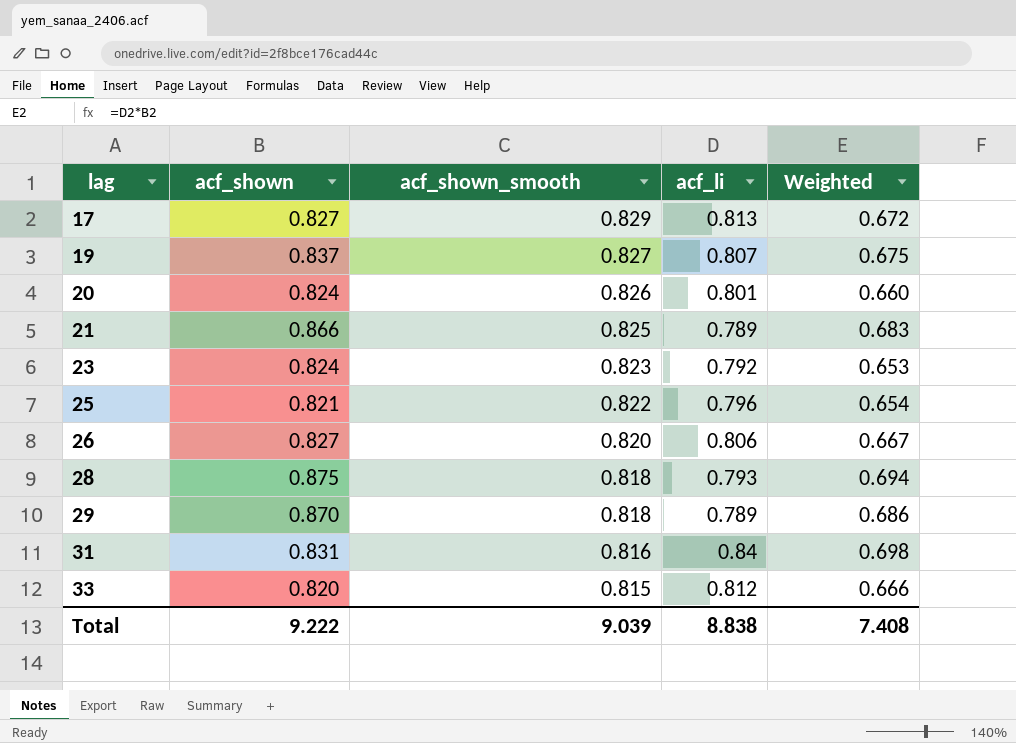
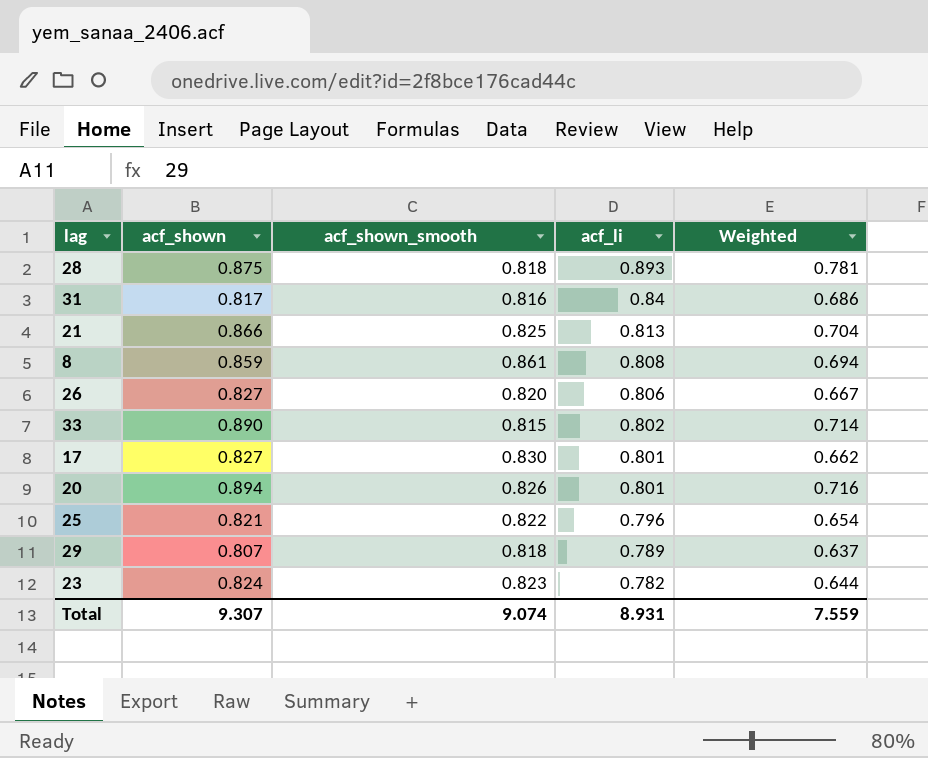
row order: lag ascending -> acf_li descending
row 19: 0.837 | 0.827 | 0.807 | 0.675 -> none
28 | acf_li: 0.793 -> 0.893
28 | Weighted: 0.694 -> 0.781
31 | acf_shown: 0.831 -> 0.817
31 | Weighted: 0.698 -> 0.686
21 | acf_li: 0.789 -> 0.813
21 | Weighted: 0.683 -> 0.704
row 8: none -> 0.859 | 0.861 | 0.808 | 0.694
33 | acf_shown: 0.820 -> 0.890
33 | acf_li: 0.812 -> 0.802
33 | Weighted: 0.666 -> 0.714
17 | acf_shown_smooth: 0.829 -> 0.830
17 | acf_li: 0.813 -> 0.801
17 | Weighted: 0.672 -> 0.662
20 | acf_shown: 0.824 -> 0.894
20 | Weighted: 0.660 -> 0.716
29 | acf_shown: 0.870 -> 0.807
29 | Weighted: 0.686 -> 0.637
23 | acf_li: 0.792 -> 0.782
23 | Weighted: 0.653 -> 0.644
Total | acf_shown: 9.222 -> 9.307
Total | acf_shown_smooth: 9.039 -> 9.074
Total | acf_li: 8.838 -> 8.931
Total | Weighted: 7.408 -> 7.559

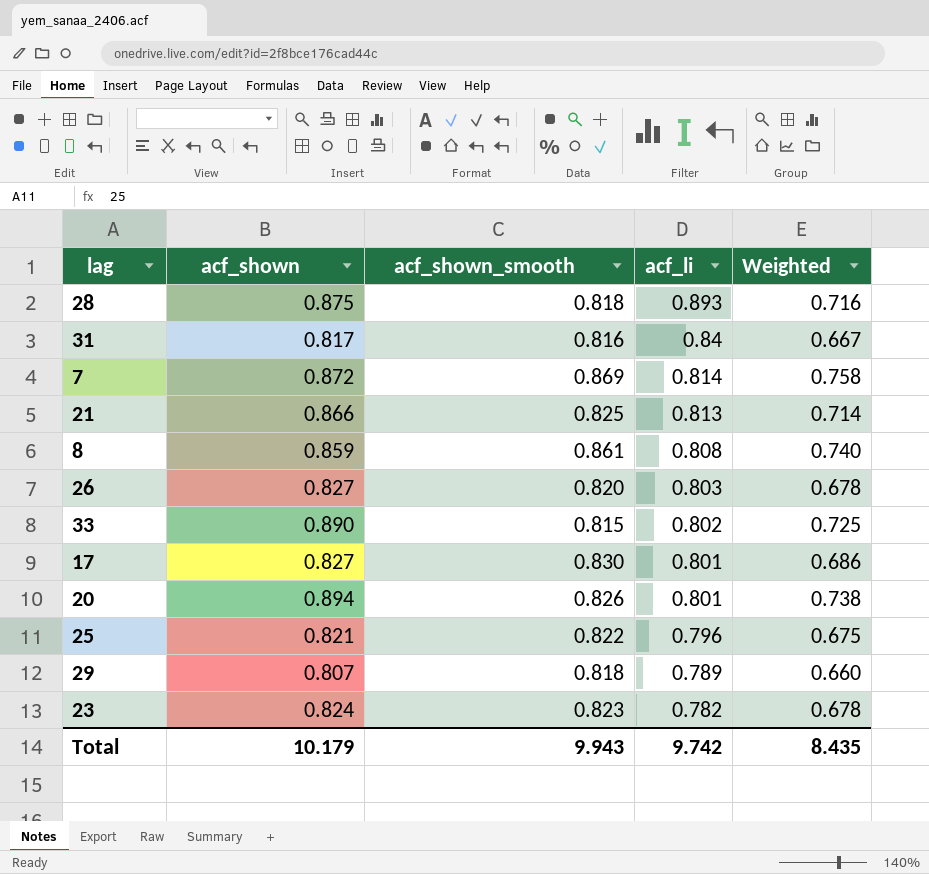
column Weighted | formula: [acf_shown] * [acf_li] -> [acf_shown] * [acf_shown_smooth]
row 7: none -> 0.872 | 0.869 | 0.814 | 0.758
26 | acf_li: 0.806 -> 0.803
Total | acf_shown: 9.307 -> 10.179
Total | acf_shown_smooth: 9.074 -> 9.943
Total | acf_li: 8.931 -> 9.742
Total | Weighted: 7.559 -> 8.435

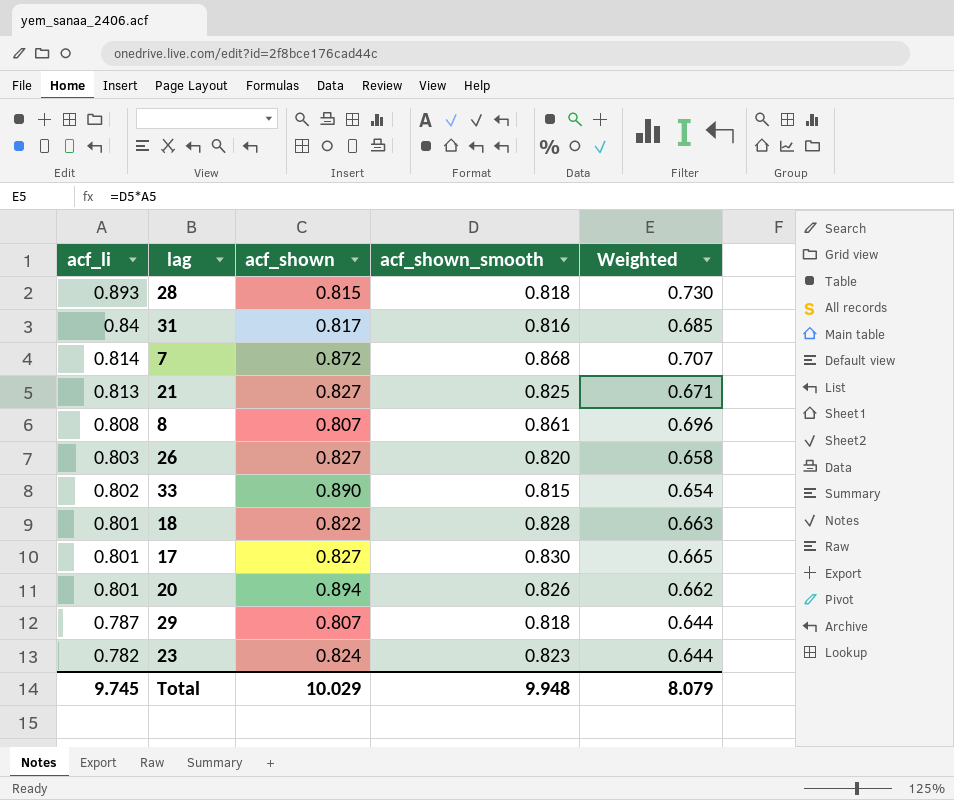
column acf_li | position: 4 -> 1
column Weighted | formula: [acf_shown] * [acf_shown_smooth] -> [acf_li] * [acf_shown_smooth]
row 25: 0.821 | 0.822 | 0.796 | 0.675 -> none
28 | acf_shown: 0.875 -> 0.815
7 | acf_shown_smooth: 0.869 -> 0.868
21 | acf_shown: 0.866 -> 0.827
8 | acf_shown: 0.859 -> 0.807
row 18: none -> 0.801 | 0.822 | 0.828 | 0.663
29 | acf_li: 0.789 -> 0.787
Total | acf_li: 9.742 -> 9.745
Total | acf_shown: 10.179 -> 10.029
Total | acf_shown_smooth: 9.943 -> 9.948
Total | Weighted: 8.435 -> 8.079

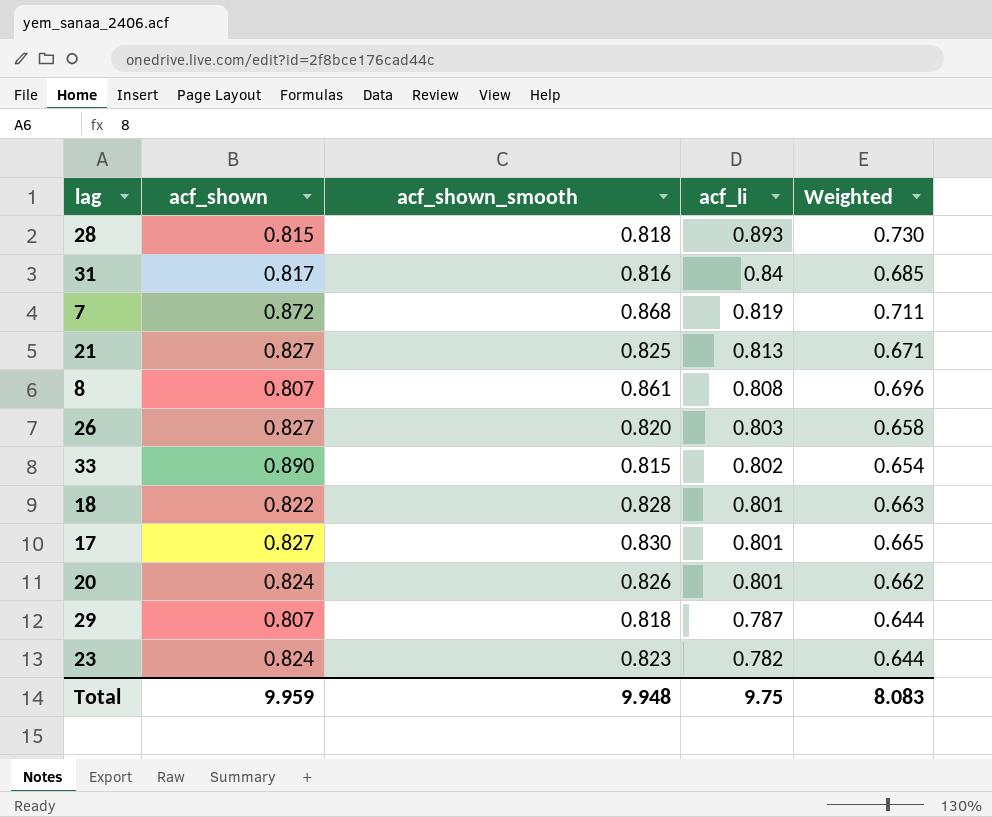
column acf_li | position: 1 -> 4
7 | acf_li: 0.814 -> 0.819
7 | Weighted: 0.707 -> 0.711
20 | acf_shown: 0.894 -> 0.824
Total | acf_shown: 10.029 -> 9.959
Total | acf_li: 9.745 -> 9.75
Total | Weighted: 8.079 -> 8.083

